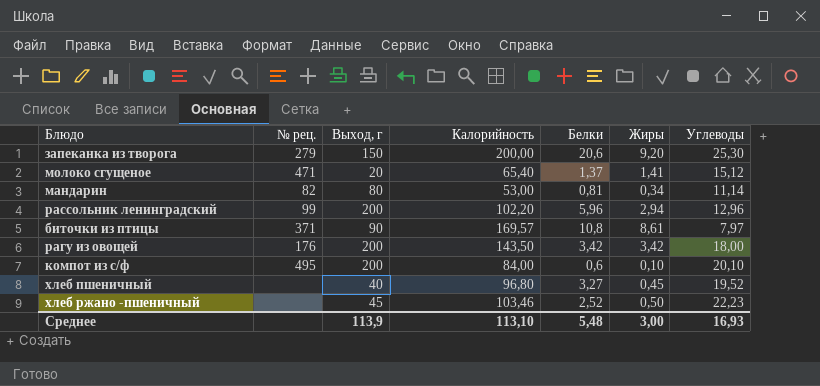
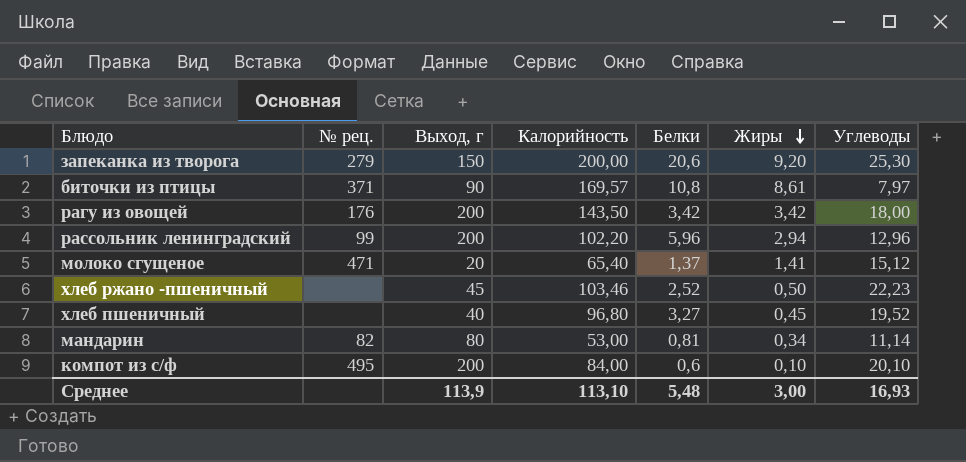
row order: none -> Жиры descending

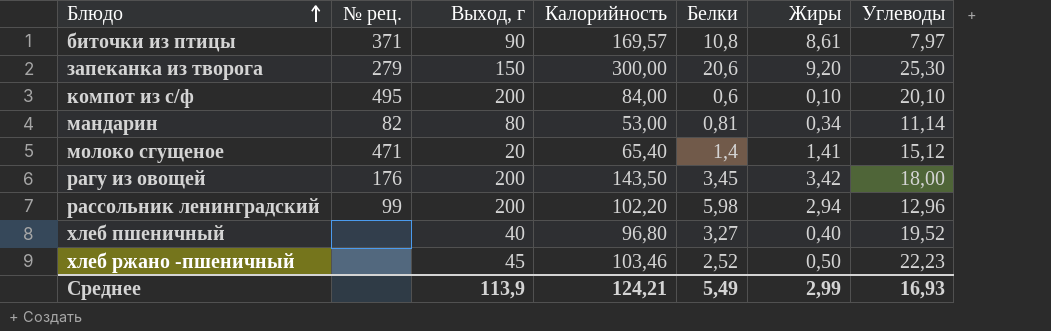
row order: Жиры descending -> Блюдо ascending
запеканка из творога | Калорийность: 200,00 -> 300,00
молоко сгущеное | Белки: 1,37 -> 1,4
рагу из овощей | Белки: 3,42 -> 3,45
рассольник ленинградский | Белки: 5,96 -> 5,98
хлеб пшеничный | Жиры: 0,45 -> 0,40
Среднее | Калорийность: 113,10 -> 124,21
Среднее | Белки: 5,48 -> 5,49
Среднее | Жиры: 3,00 -> 2,99

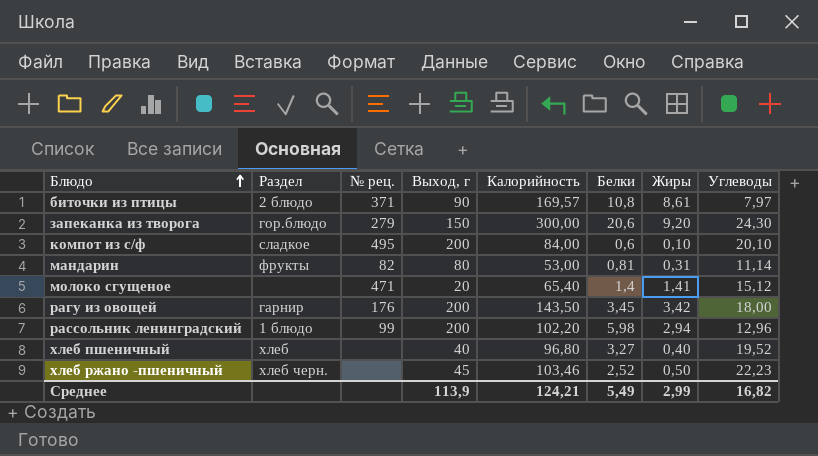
column Раздел | position: none -> 2
запеканка из творога | Углеводы: 25,30 -> 24,30
мандарин | Жиры: 0,34 -> 0,31
Среднее | Углеводы: 16,93 -> 16,82

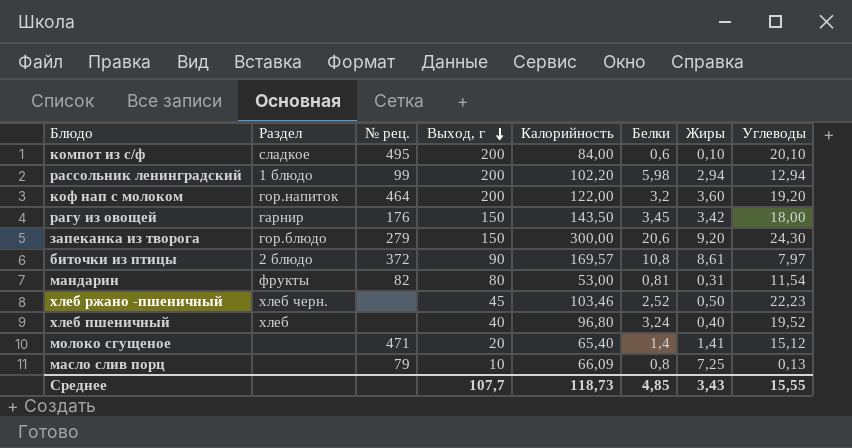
row order: Блюдо ascending -> Выход, г descending
рассольник ленинградский | Углеводы: 12,96 -> 12,94
row коф нап с молоком: none -> гор.напиток | 464 | 200 | 122,00 | 3,2 | 3,60 | 19,20
рагу из овощей | Выход, г: 200 -> 150
биточки из птицы | № рец.: 371 -> 372
мандарин | Углеводы: 11,14 -> 11,54
хлеб пшеничный | Белки: 3,27 -> 3,24
row масло слив порц: none -> none | 79 | 10 | 66,09 | 0,8 | 7,25 | 0,13
Среднее | Выход, г: 113,9 -> 107,7
Среднее | Калорийность: 124,21 -> 118,73
Среднее | Белки: 5,49 -> 4,85
Среднее | Жиры: 2,99 -> 3,43
Среднее | Углеводы: 16,82 -> 15,55

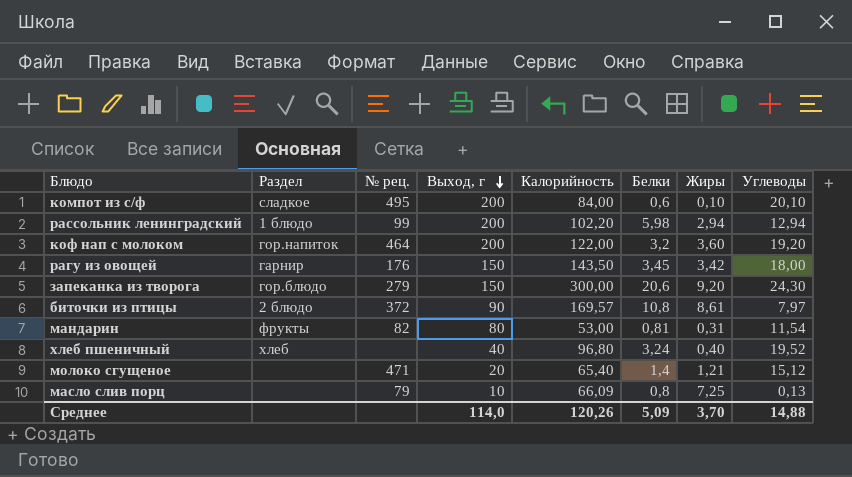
row хлеб ржано -пшеничный: хлеб черн. | none | 45 | 103,46 | 2,52 | 0,50 | 22,23 -> none
молоко сгущеное | Жиры: 1,41 -> 1,21
Среднее | Выход, г: 107,7 -> 114,0
Среднее | Калорийность: 118,73 -> 120,26
Среднее | Белки: 4,85 -> 5,09
Среднее | Жиры: 3,43 -> 3,70
Среднее | Углеводы: 15,55 -> 14,88

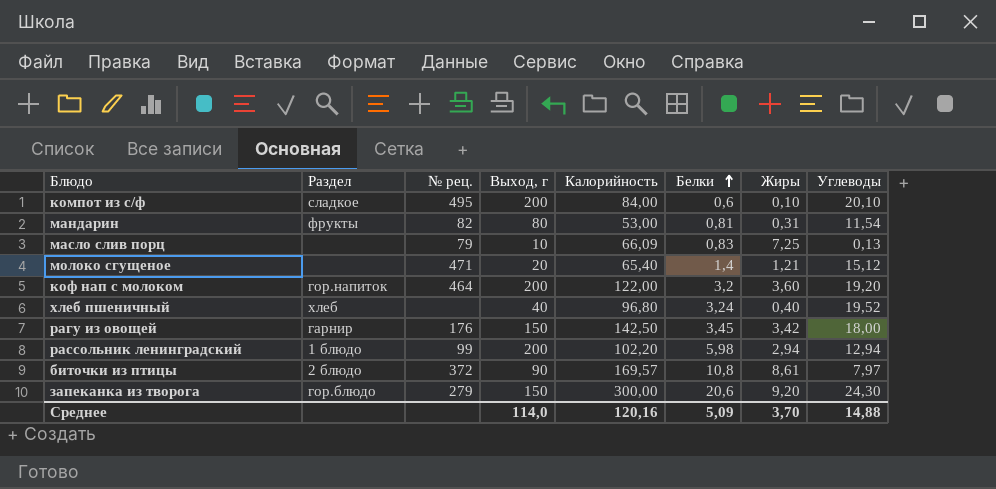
row order: Выход, г descending -> Белки ascending
масло слив порц | Белки: 0,8 -> 0,83
рагу из овощей | Калорийность: 143,50 -> 142,50
Среднее | Калорийность: 120,26 -> 120,16

